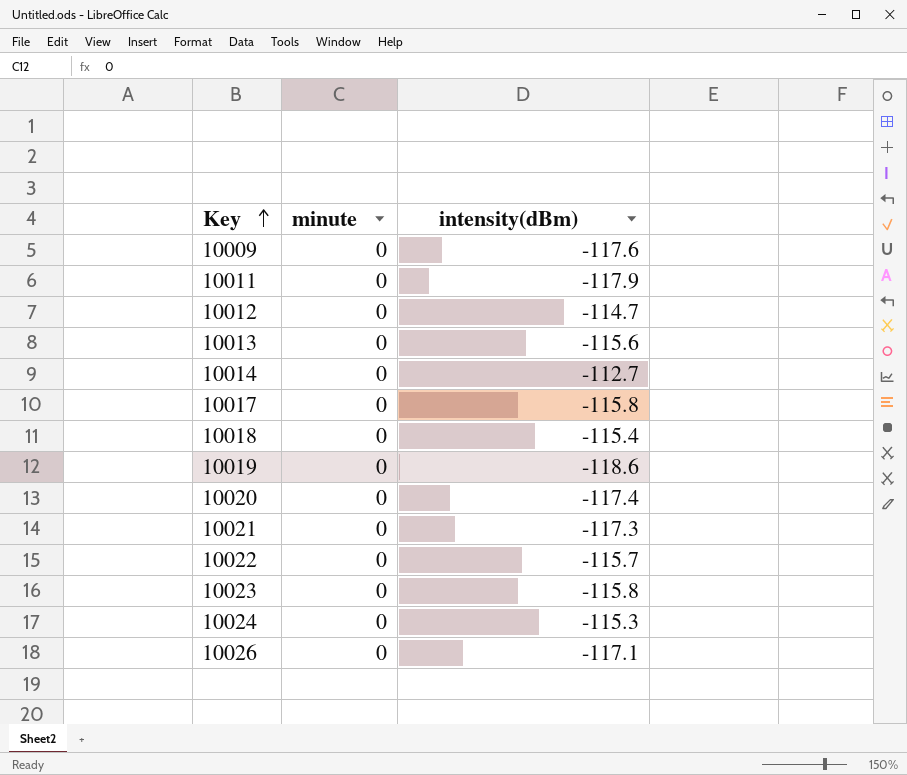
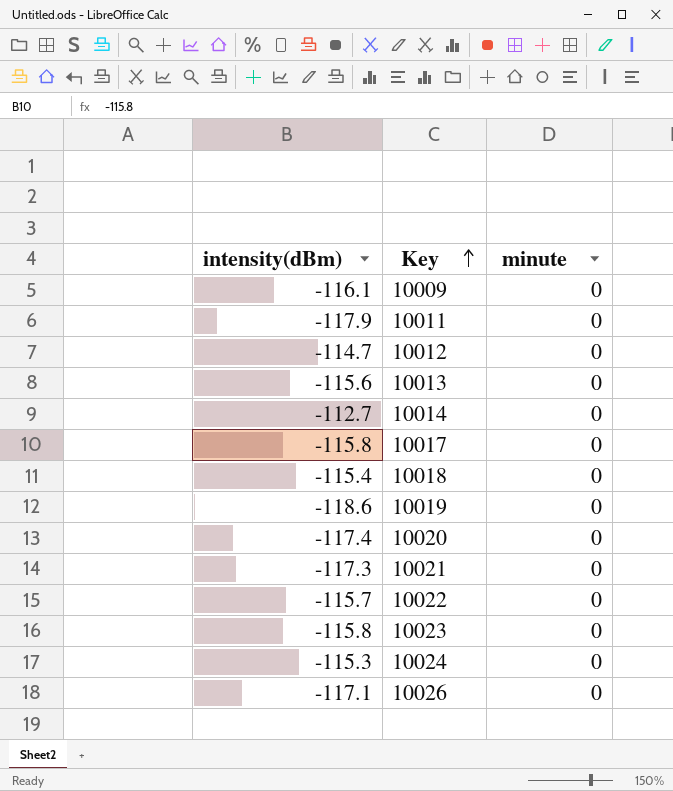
column intensity(dBm) | position: 3 -> 1
10009 | intensity(dBm): -117.6 -> -116.1

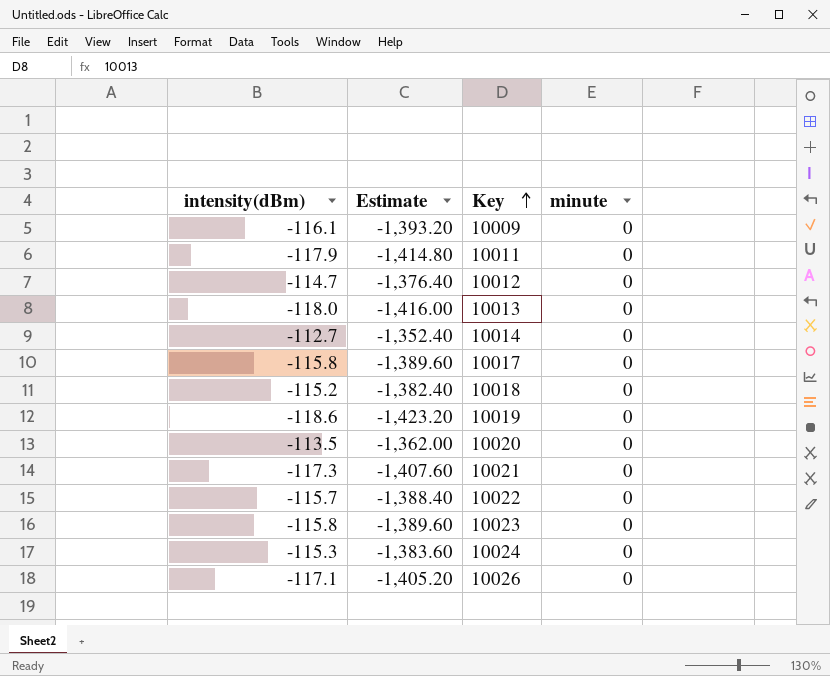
column Estimate | formula: none -> [intensity(dBm)] * 12
10013 | intensity(dBm): -115.6 -> -118.0
10018 | intensity(dBm): -115.4 -> -115.2
10020 | intensity(dBm): -117.4 -> -113.5

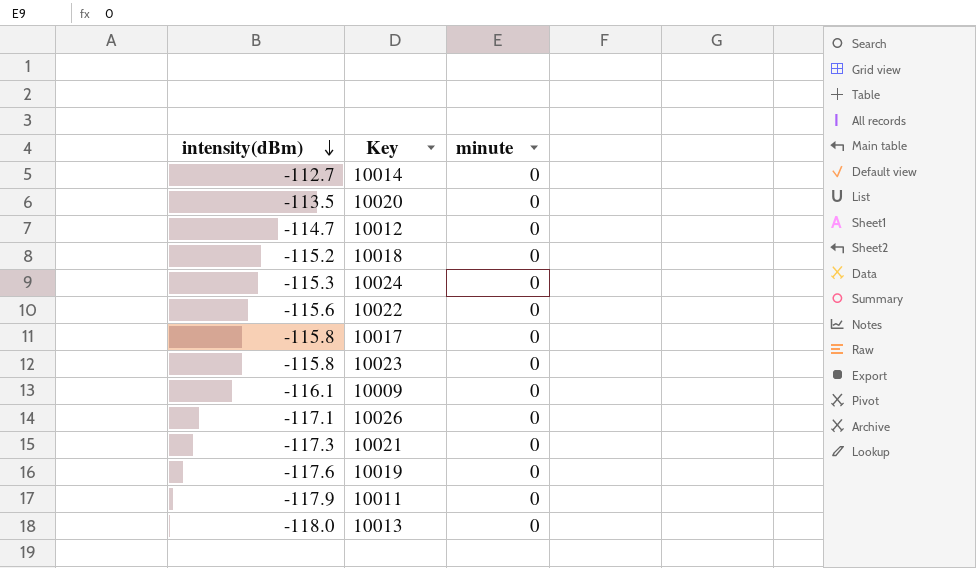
row order: Key ascending -> intensity(dBm) descending
column Estimate | formula: [intensity(dBm)] * 12 -> none
10022 | intensity(dBm): -115.7 -> -115.6
10019 | intensity(dBm): -118.6 -> -117.6

